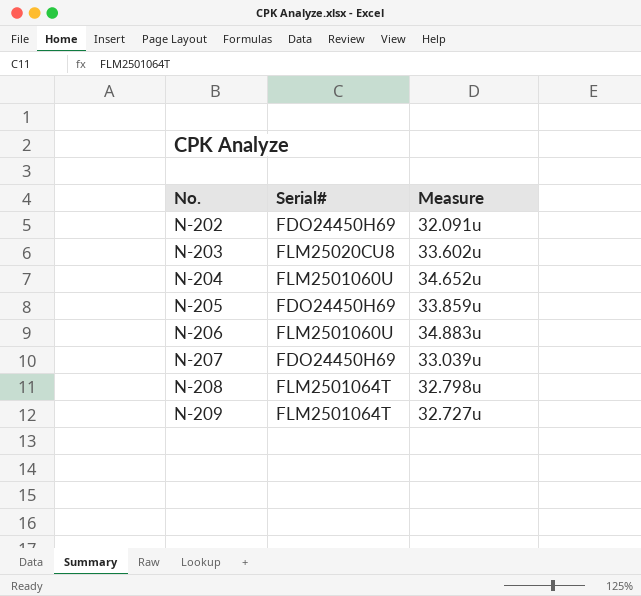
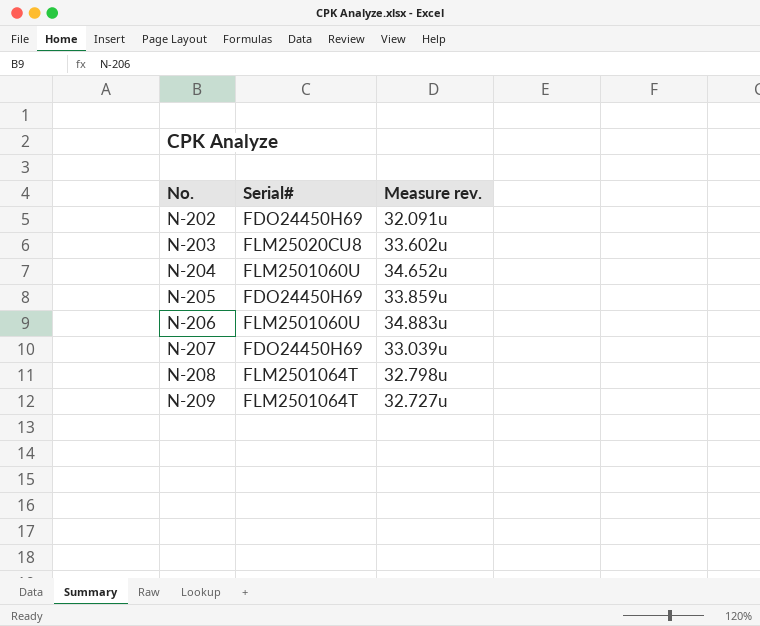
column name: Measure -> Measure rev.

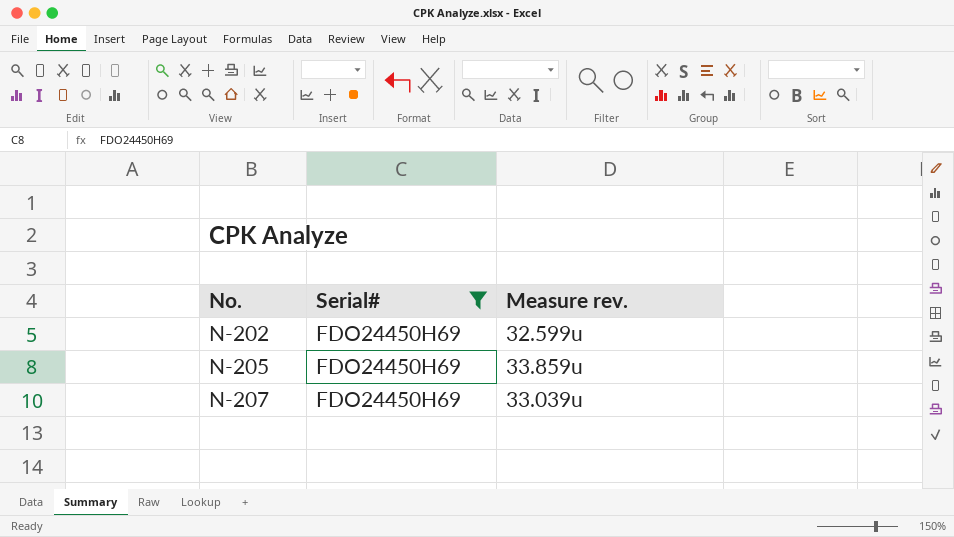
filter: none -> Serial# = FDO24450H69
N-202 | Measure rev.: 32.091u -> 32.599u

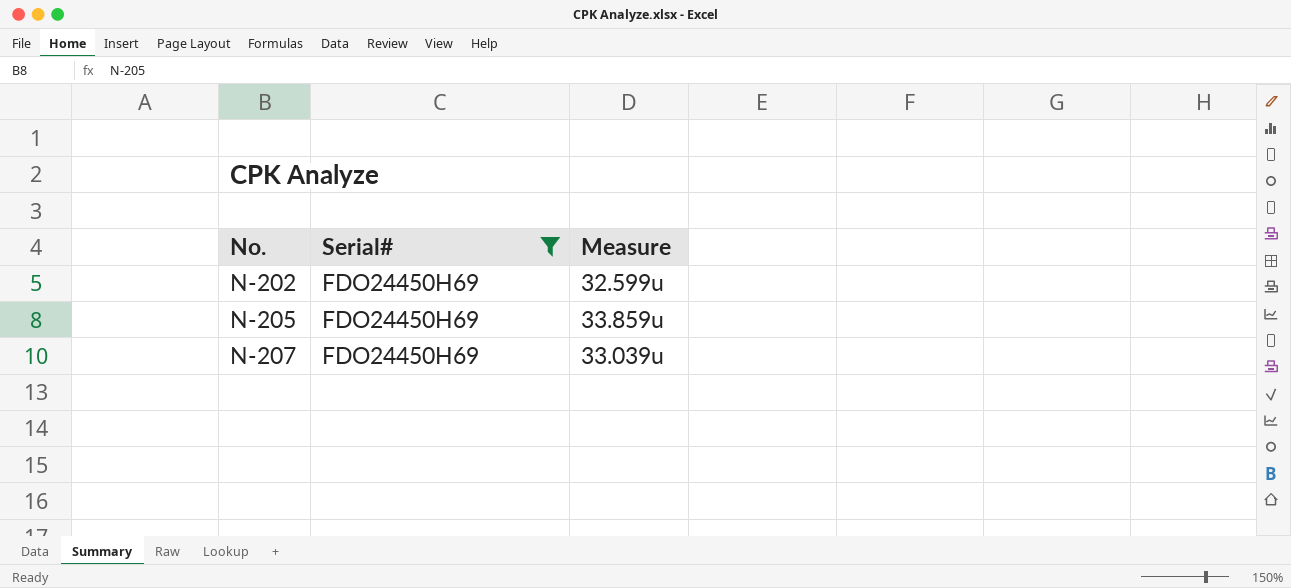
column name: Measure rev. -> Measure

